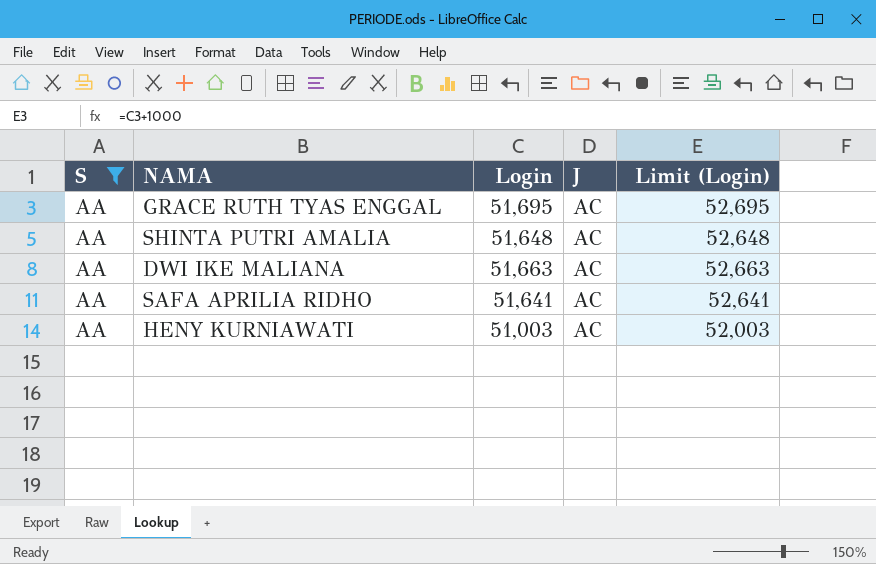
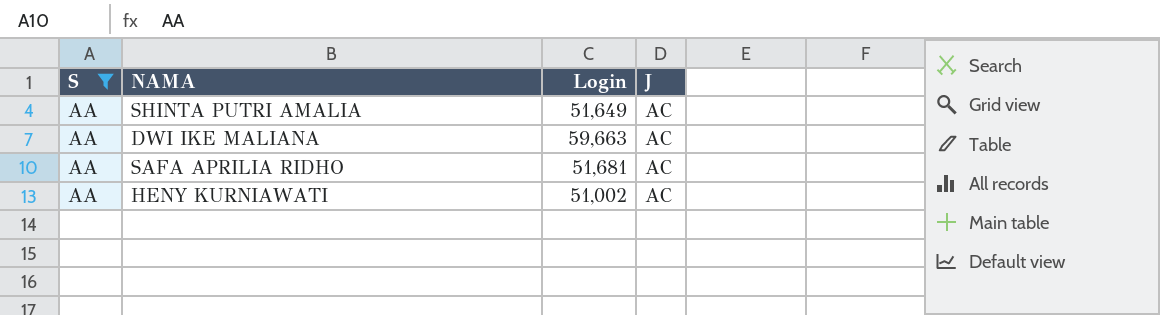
column Limit (Login) | formula: [Login] + 1000 -> none
row GRACE RUTH TYAS ENGGAL: AA | 51,695 | AC | 52,695 -> none
SHINTA PUTRI AMALIA | Login: 51,648 -> 51,649
DWI IKE MALIANA | Login: 51,663 -> 59,663
SAFA APRILIA RIDHO | Login: 51,641 -> 51,681
HENY KURNIAWATI | Login: 51,003 -> 51,002

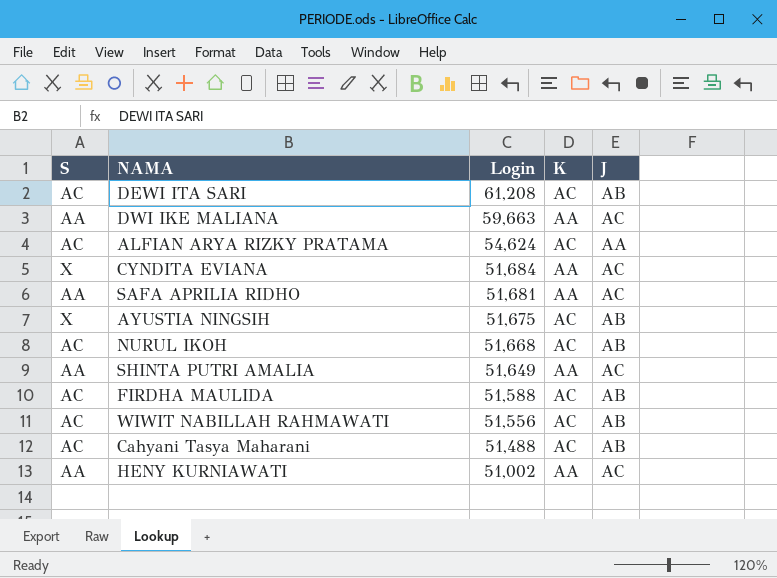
filter: S = AA -> none
row order: none -> Login descending
column K | position: none -> 4

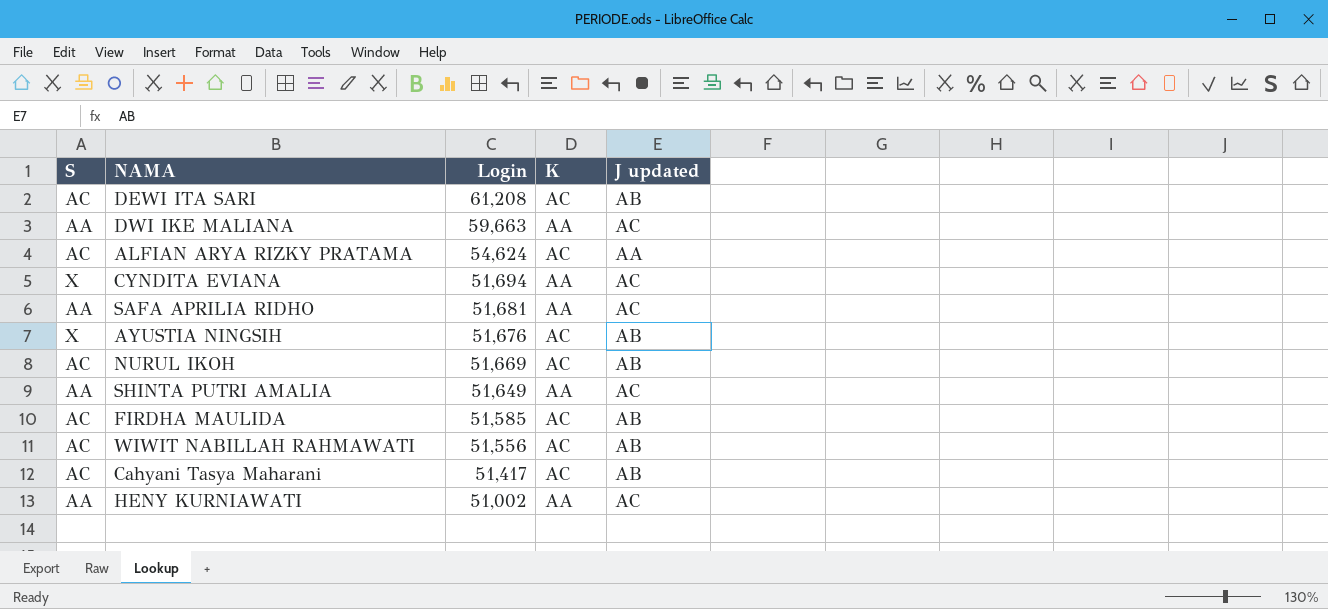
column name: J -> J updated
CYNDITA EVIANA | Login: 51,684 -> 51,694
AYUSTIA NINGSIH | Login: 51,675 -> 51,676
NURUL IKOH | Login: 51,668 -> 51,669
FIRDHA MAULIDA | Login: 51,588 -> 51,585
Cahyani Tasya Maharani | Login: 51,488 -> 51,417

